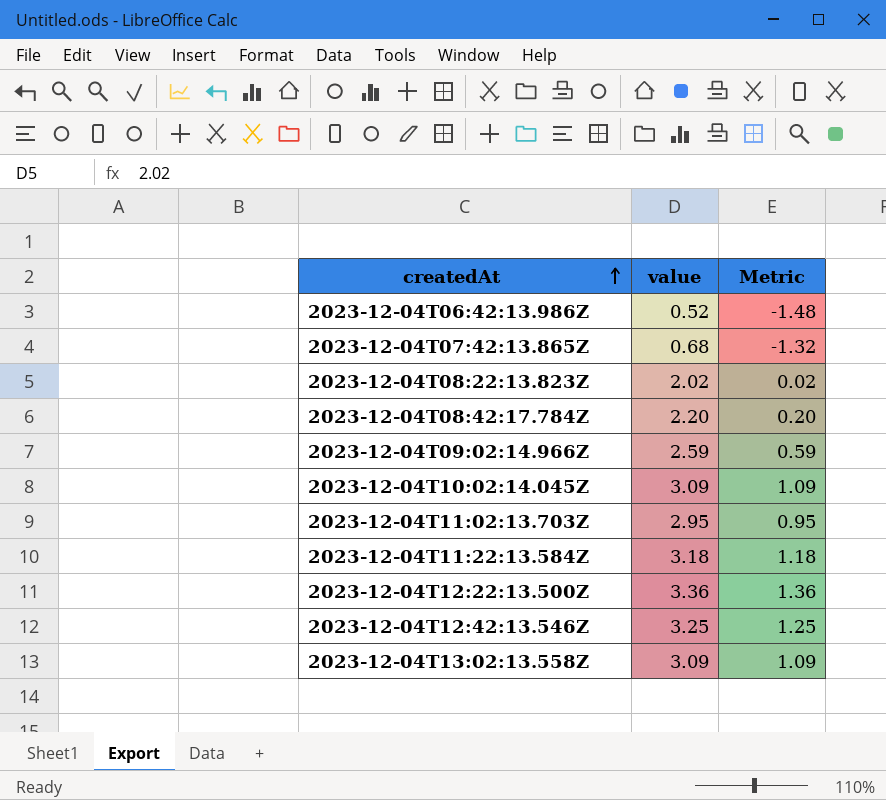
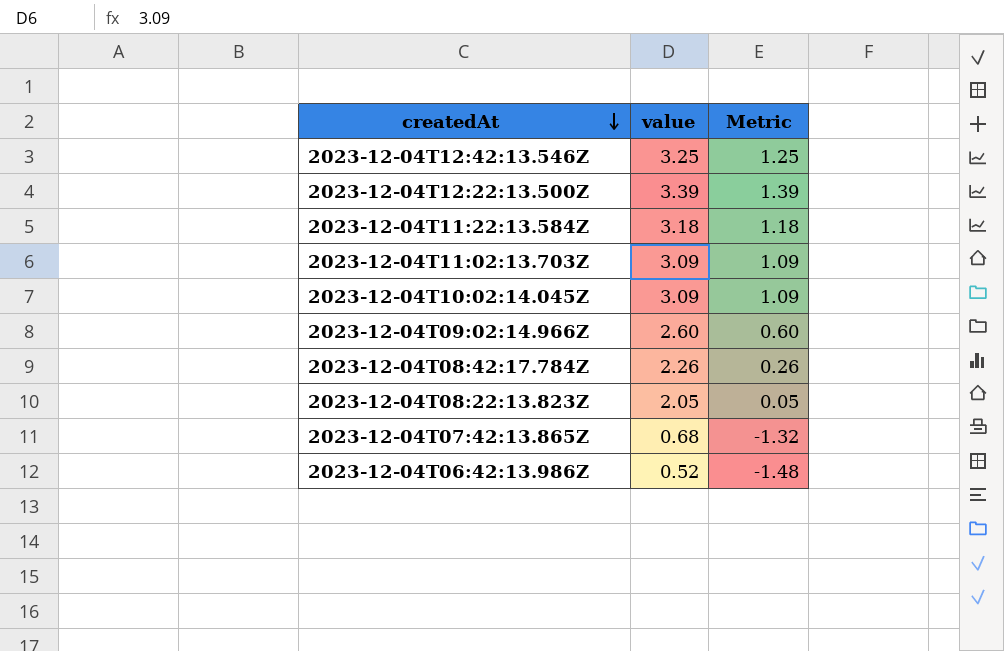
row order: createdAt ascending -> createdAt descending
row 2023-12-04T13:02:13.558Z: 3.09 | 1.09 -> none
2023-12-04T12:22:13.500Z | value: 3.36 -> 3.39
2023-12-04T12:22:13.500Z | Metric: 1.36 -> 1.39
2023-12-04T11:02:13.703Z | value: 2.95 -> 3.09
2023-12-04T11:02:13.703Z | Metric: 0.95 -> 1.09
2023-12-04T09:02:14.966Z | value: 2.59 -> 2.60
2023-12-04T09:02:14.966Z | Metric: 0.59 -> 0.60
2023-12-04T08:42:17.784Z | value: 2.20 -> 2.26
2023-12-04T08:42:17.784Z | Metric: 0.20 -> 0.26
2023-12-04T08:22:13.823Z | value: 2.02 -> 2.05
2023-12-04T08:22:13.823Z | Metric: 0.02 -> 0.05

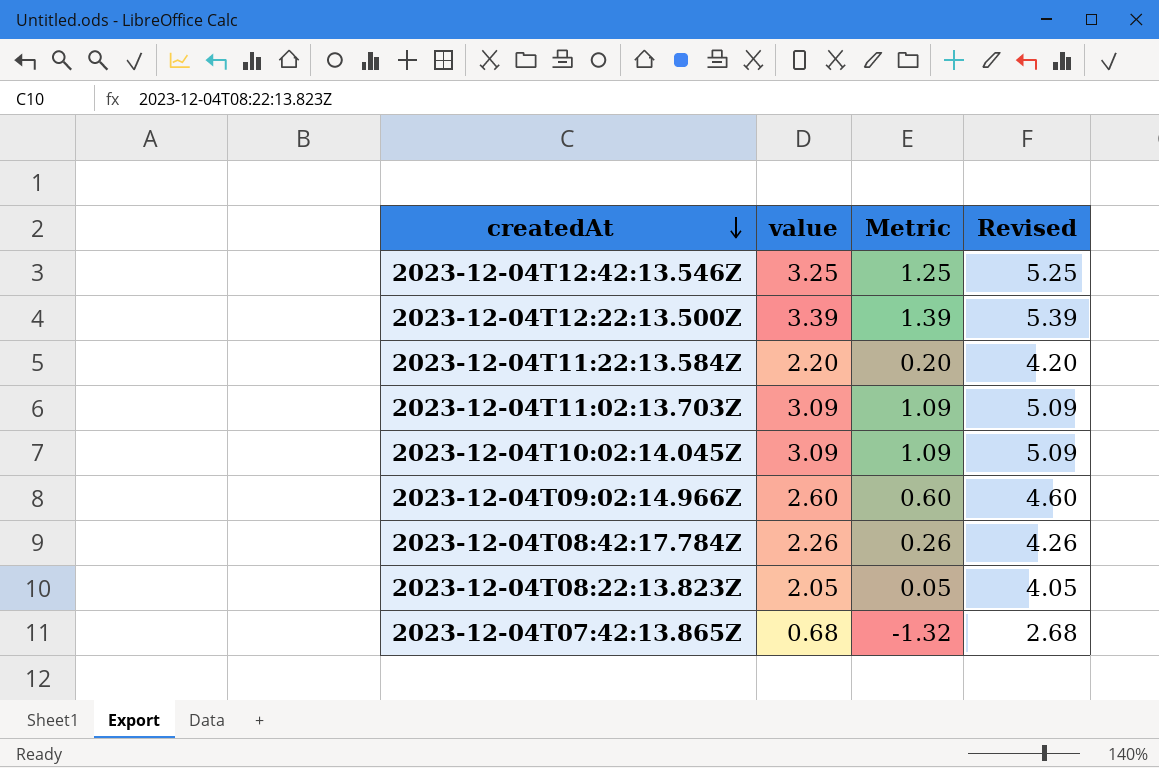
column Revised | formula: none -> [value] + 2
row 2023-12-04T06:42:13.986Z: 0.52 | -1.48 -> none
2023-12-04T11:22:13.584Z | value: 3.18 -> 2.20
2023-12-04T11:22:13.584Z | Metric: 1.18 -> 0.20

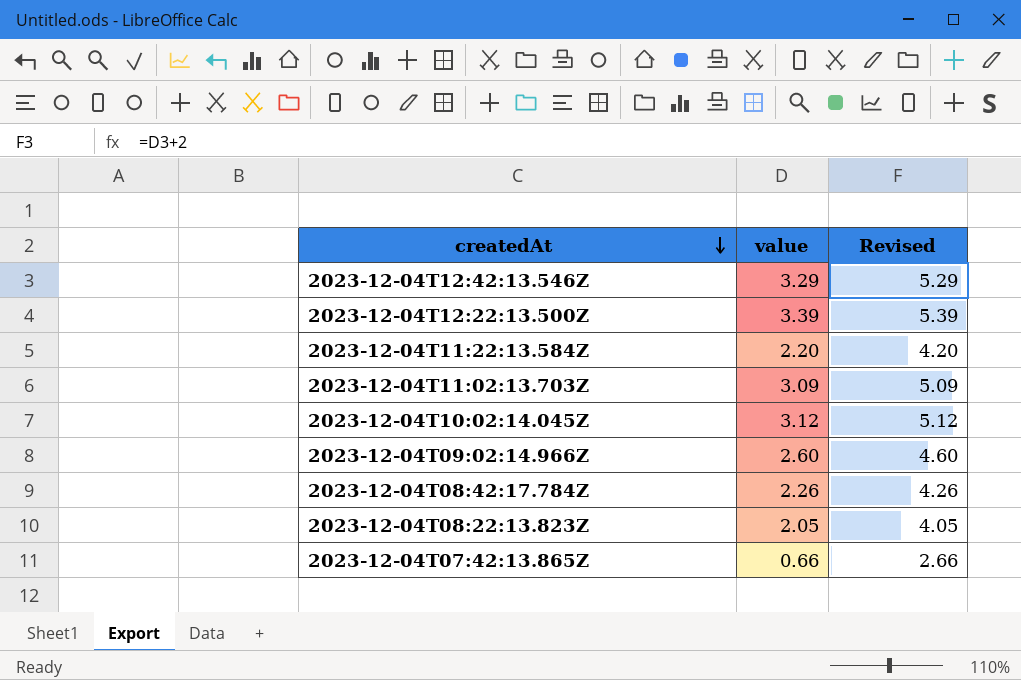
column Metric | formula: [value] - 2 -> none
2023-12-04T12:42:13.546Z | value: 3.25 -> 3.29
2023-12-04T12:42:13.546Z | Revised: 5.25 -> 5.29
2023-12-04T10:02:14.045Z | value: 3.09 -> 3.12
2023-12-04T10:02:14.045Z | Revised: 5.09 -> 5.12
2023-12-04T07:42:13.865Z | value: 0.68 -> 0.66
2023-12-04T07:42:13.865Z | Revised: 2.68 -> 2.66

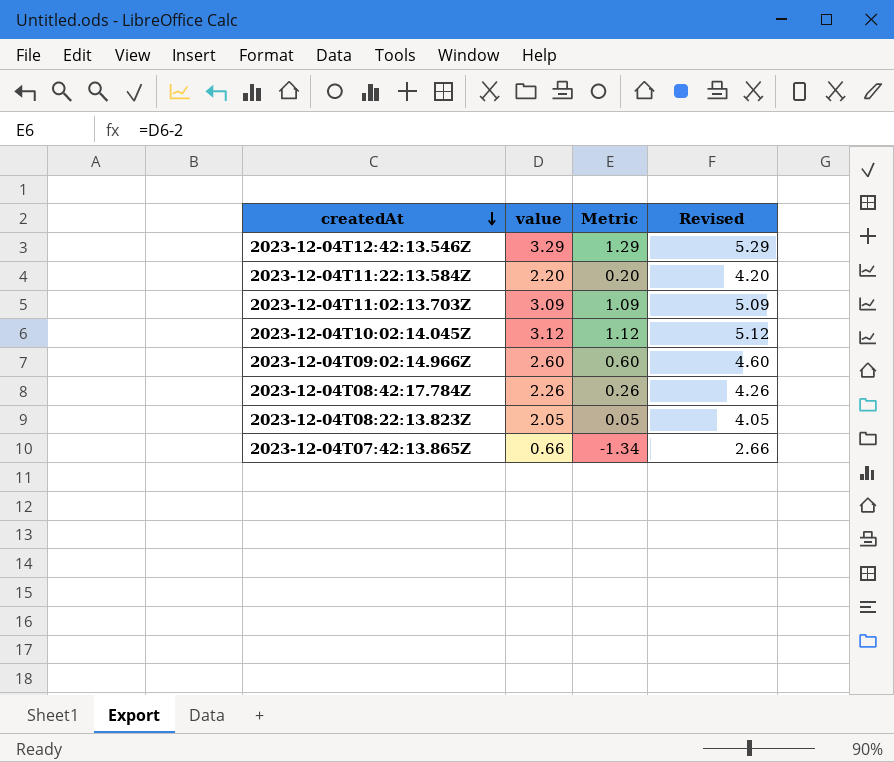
column Metric | formula: none -> [value] - 2
row 2023-12-04T12:22:13.500Z: 3.39 | 5.39 -> none

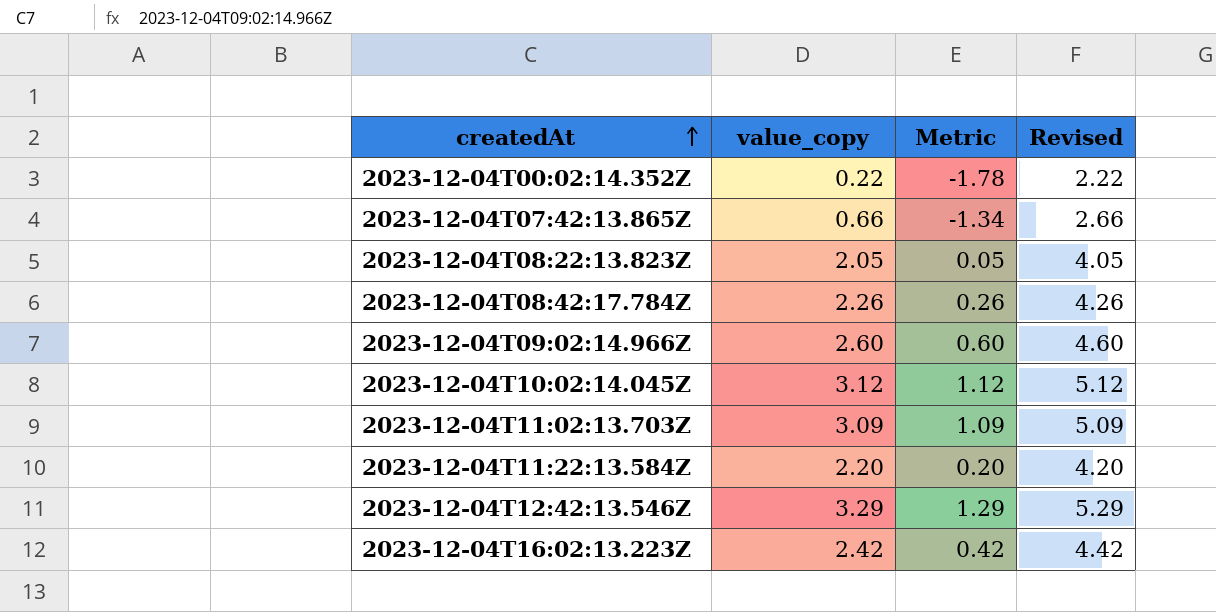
row order: createdAt descending -> createdAt ascending
column name: value -> value_copy
row 2023-12-04T00:02:14.352Z: none -> 0.22 | -1.78 | 2.22
row 2023-12-04T16:02:13.223Z: none -> 2.42 | 0.42 | 4.42

